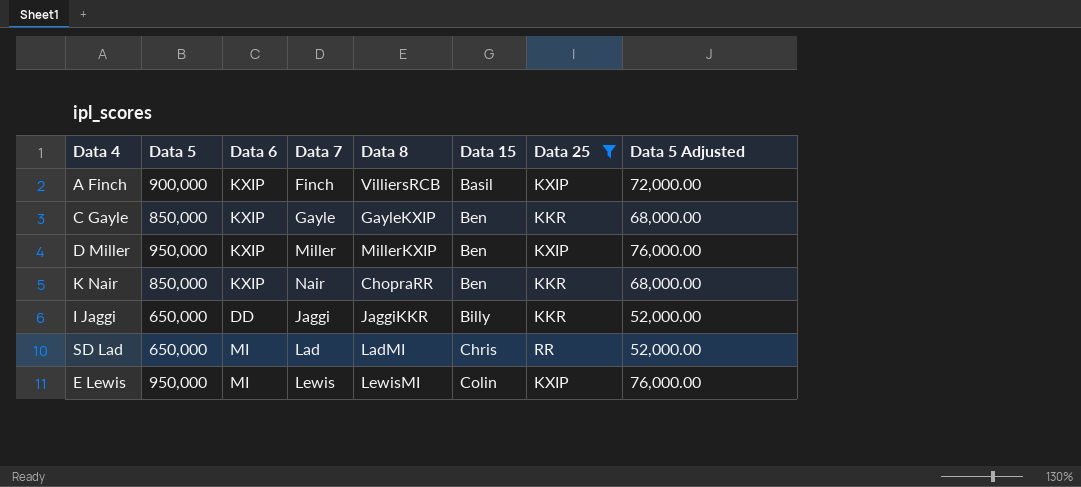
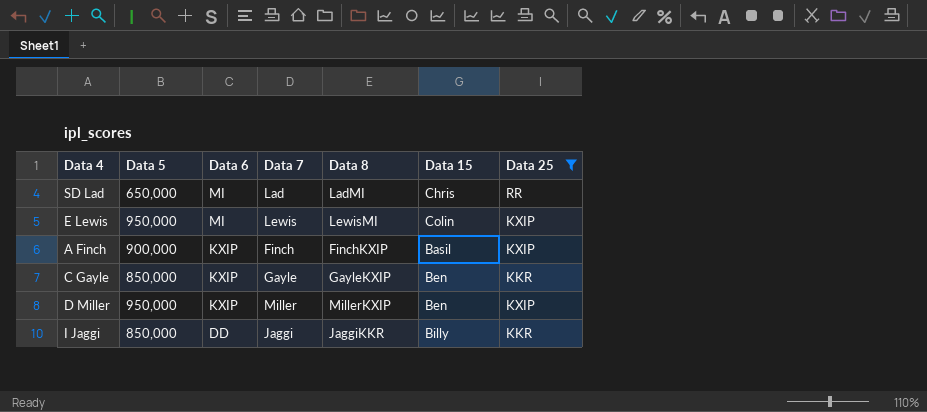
row order: Data 15 ascending -> Data 6 descending
column Data 5 Adjusted | formula: [Data 5] * 0.08 -> none
row K Nair: 850,000 | KXIP | Nair | ChopraRR | Ben | KKR | 68,000.00 -> none
A Finch | Data 8: VilliersRCB -> FinchKXIP
I Jaggi | Data 5: 650,000 -> 850,000

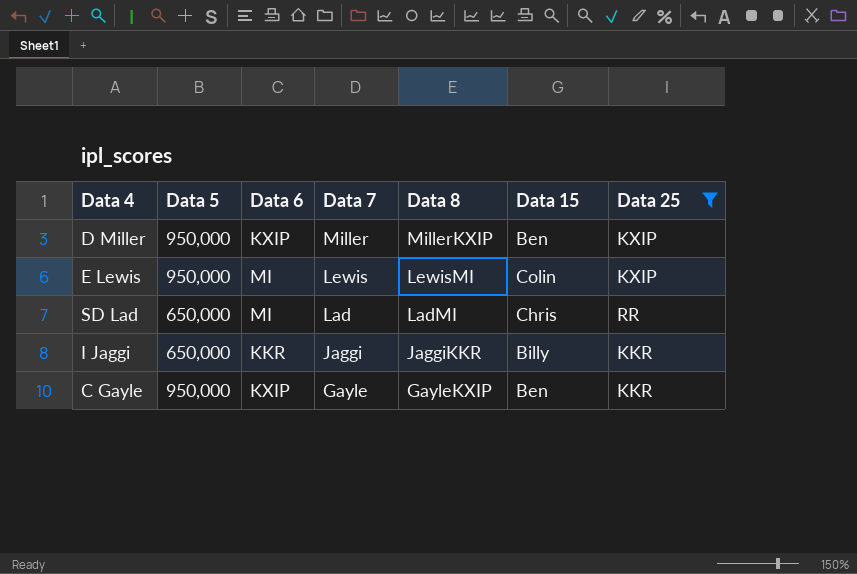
row order: Data 6 descending -> Data 7 descending
row A Finch: 900,000 | KXIP | Finch | FinchKXIP | Basil | KXIP -> none
I Jaggi | Data 5: 850,000 -> 650,000
I Jaggi | Data 6: DD -> KKR
C Gayle | Data 5: 850,000 -> 950,000

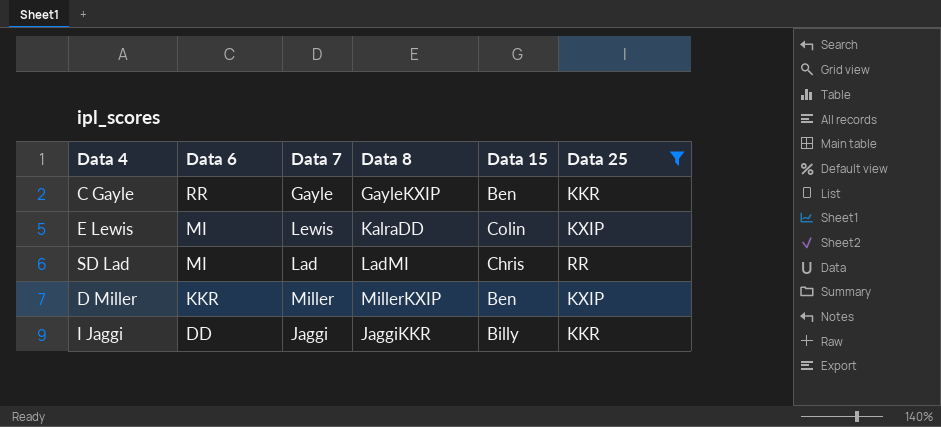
row order: Data 7 descending -> Data 6 descending
column Data 5 | position: 2 -> none
C Gayle | Data 6: KXIP -> RR
E Lewis | Data 8: LewisMI -> KalraDD
D Miller | Data 6: KXIP -> KKR
I Jaggi | Data 6: KKR -> DD

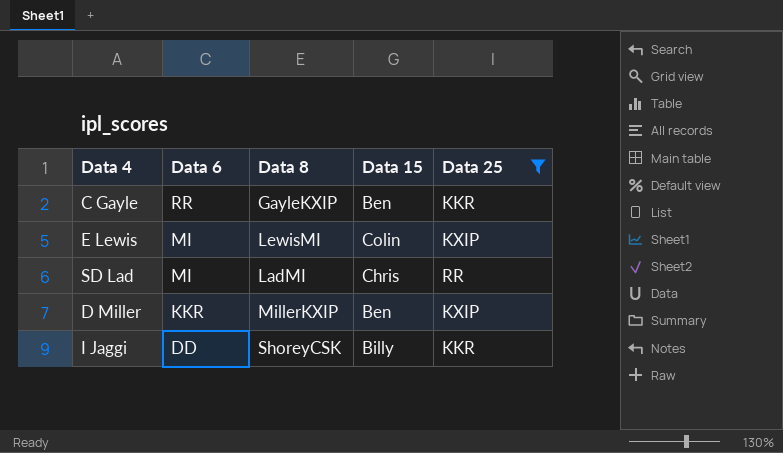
column Data 7 | position: 3 -> none
E Lewis | Data 8: KalraDD -> LewisMI
I Jaggi | Data 8: JaggiKKR -> ShoreyCSK

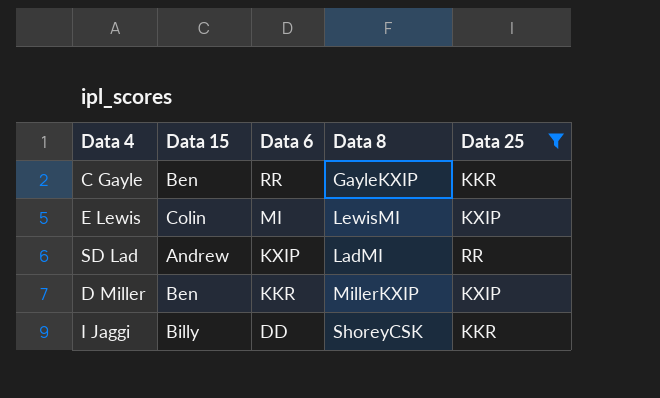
column Data 15 | position: 4 -> 2
SD Lad | Data 15: Chris -> Andrew
SD Lad | Data 6: MI -> KXIP

